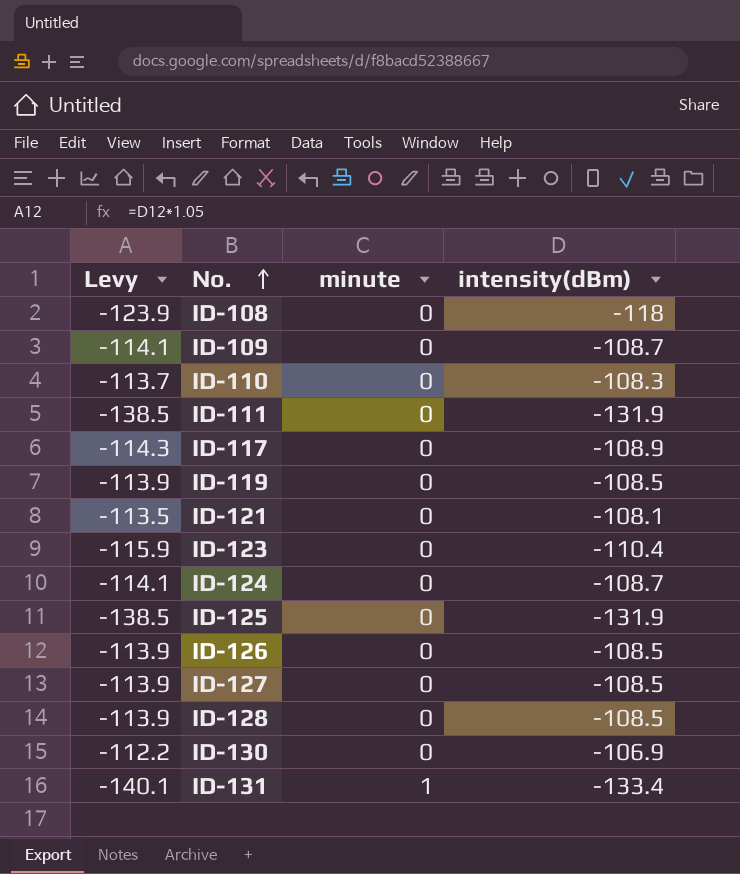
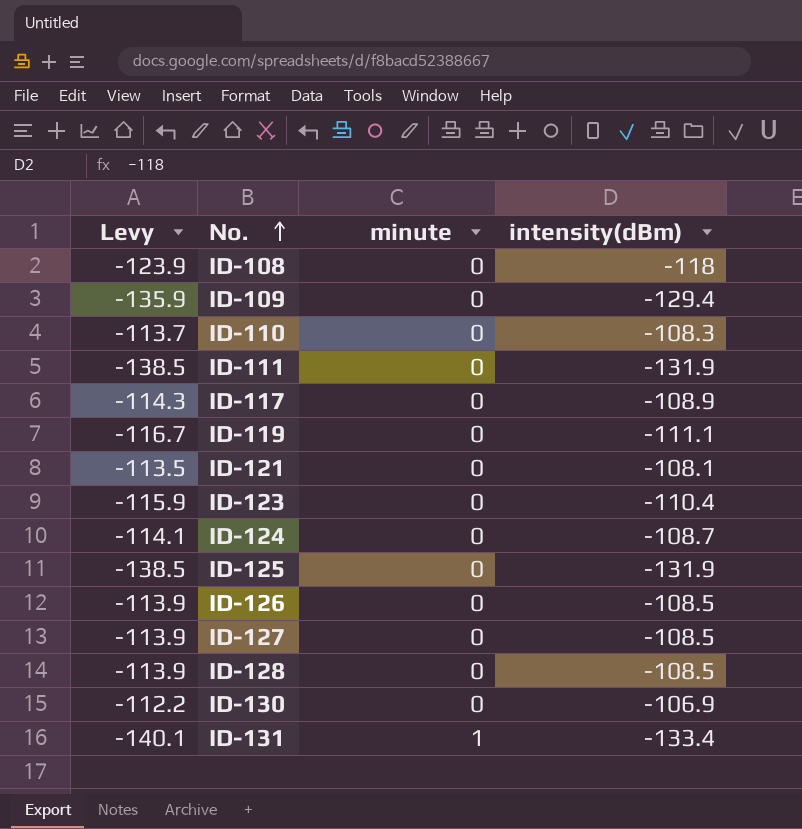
ID-109 | Levy: -114.1 -> -135.9
ID-109 | intensity(dBm): -108.7 -> -129.4
ID-119 | Levy: -113.9 -> -116.7
ID-119 | intensity(dBm): -108.5 -> -111.1

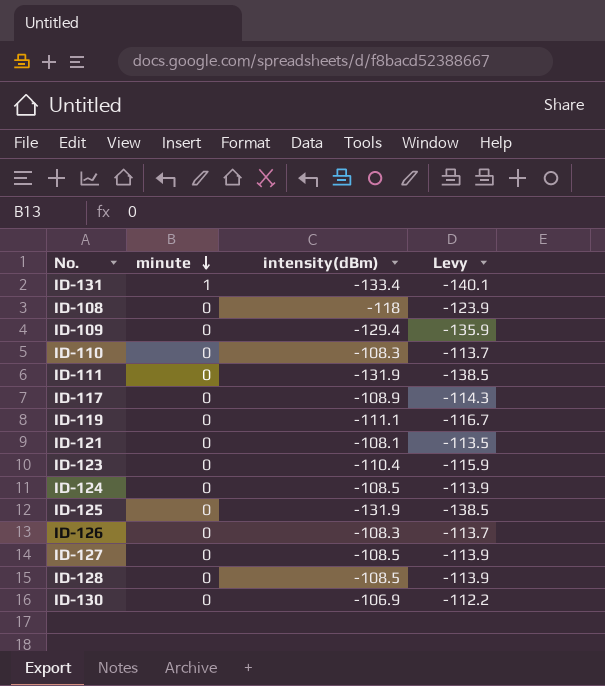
row order: No. ascending -> minute descending
column Levy | position: 1 -> 4
ID-124 | intensity(dBm): -108.7 -> -108.5
ID-124 | Levy: -114.1 -> -113.9
ID-126 | intensity(dBm): -108.5 -> -108.3
ID-126 | Levy: -113.9 -> -113.7

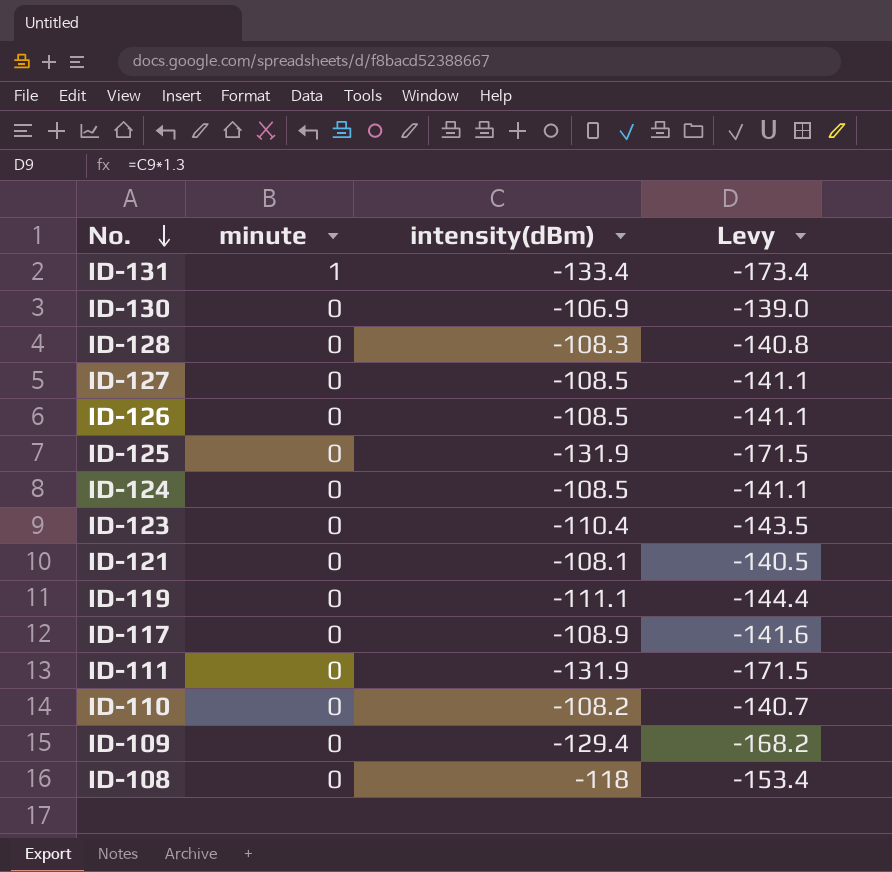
row order: minute descending -> No. descending
column Levy | formula: [intensity(dBm)] * 1.05 -> [intensity(dBm)] * 1.3
ID-128 | intensity(dBm): -108.5 -> -108.3
ID-126 | intensity(dBm): -108.3 -> -108.5
ID-110 | intensity(dBm): -108.3 -> -108.2

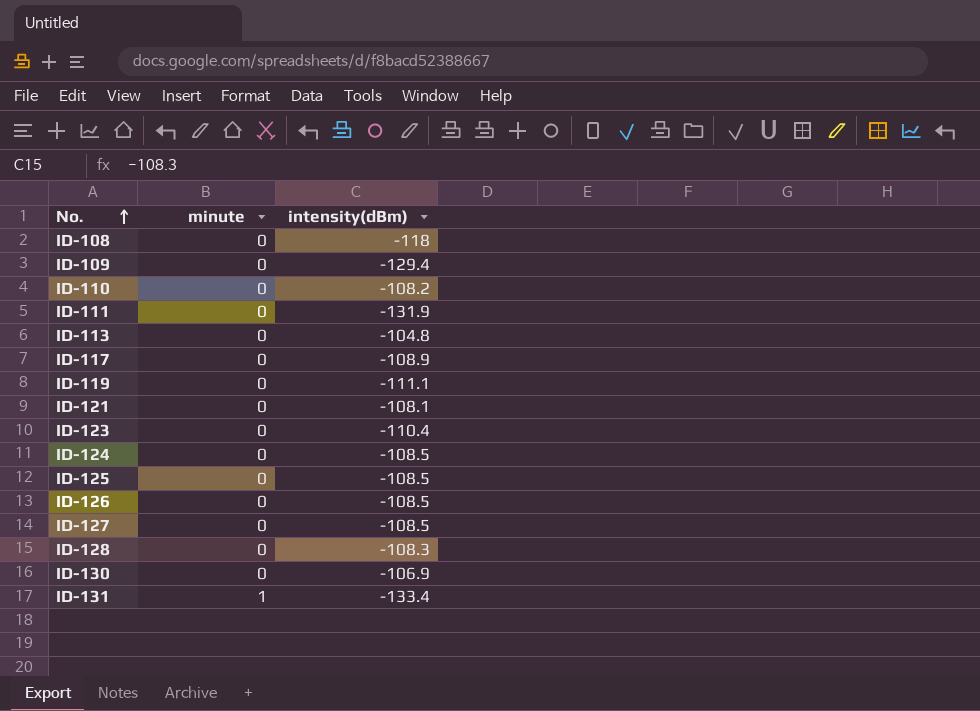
row order: No. descending -> No. ascending
column Levy | formula: [intensity(dBm)] * 1.3 -> none
row ID-113: none -> 0 | -104.8
ID-125 | intensity(dBm): -131.9 -> -108.5

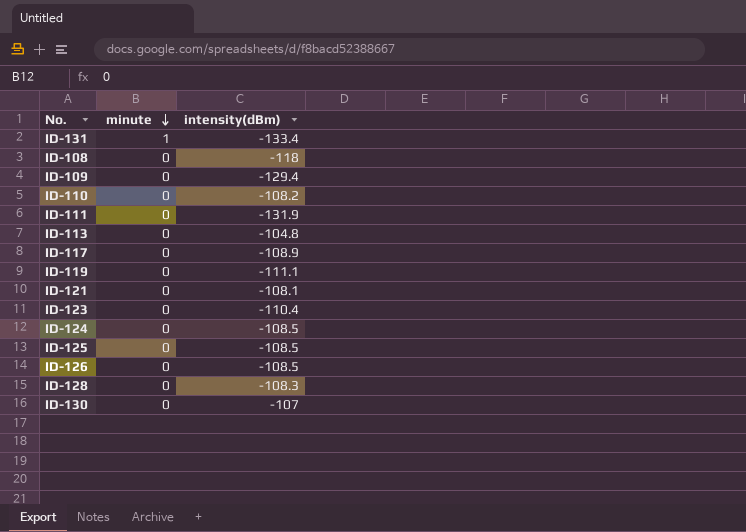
row order: No. ascending -> minute descending
row ID-127: 0 | -108.5 -> none
ID-130 | intensity(dBm): -106.9 -> -107

